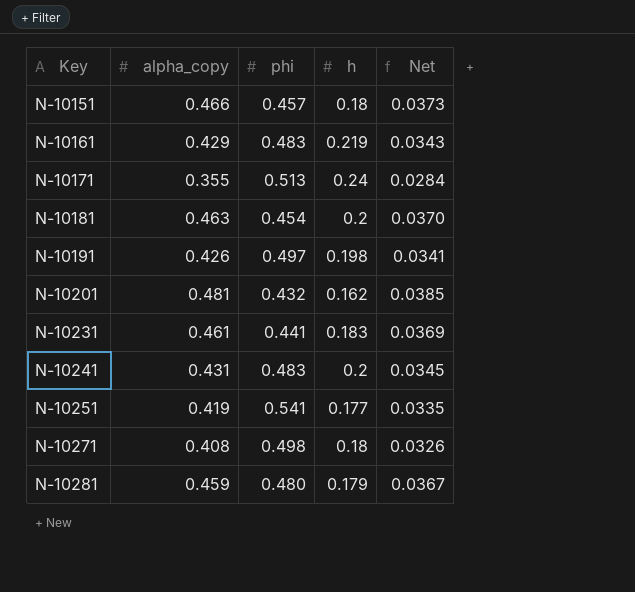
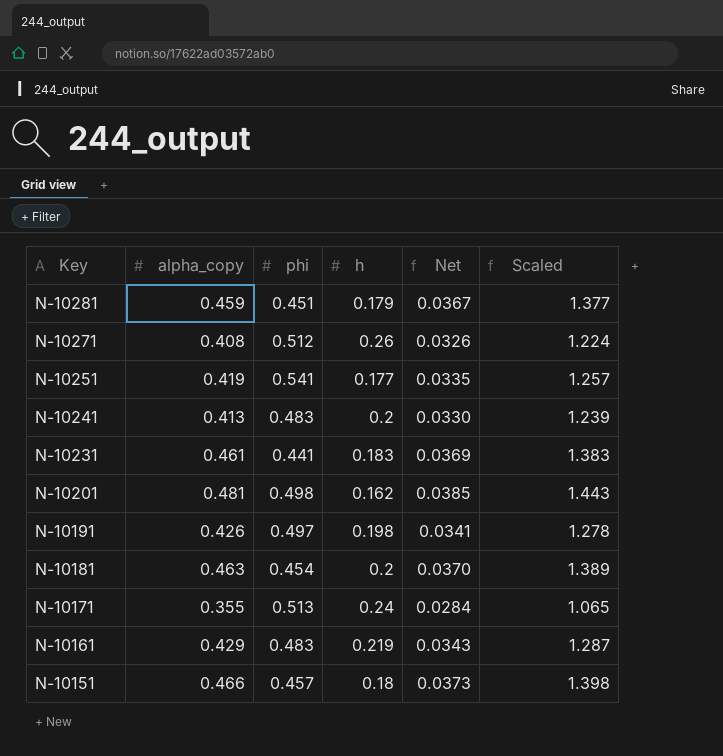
row order: Key ascending -> Key descending
column Scaled | formula: none -> [alpha_copy] * 3
N-10281 | phi: 0.480 -> 0.451
N-10271 | phi: 0.498 -> 0.512
N-10271 | h: 0.18 -> 0.26
N-10241 | alpha_copy: 0.431 -> 0.413
N-10241 | Net: 0.0345 -> 0.0330
N-10201 | phi: 0.432 -> 0.498

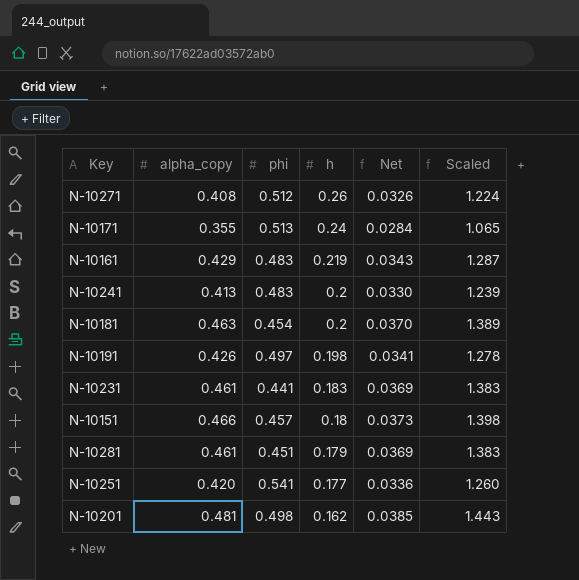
row order: Key descending -> h descending
N-10281 | alpha_copy: 0.459 -> 0.461
N-10281 | Net: 0.0367 -> 0.0369
N-10281 | Scaled: 1.377 -> 1.383
N-10251 | alpha_copy: 0.419 -> 0.420
N-10251 | Net: 0.0335 -> 0.0336
N-10251 | Scaled: 1.257 -> 1.260

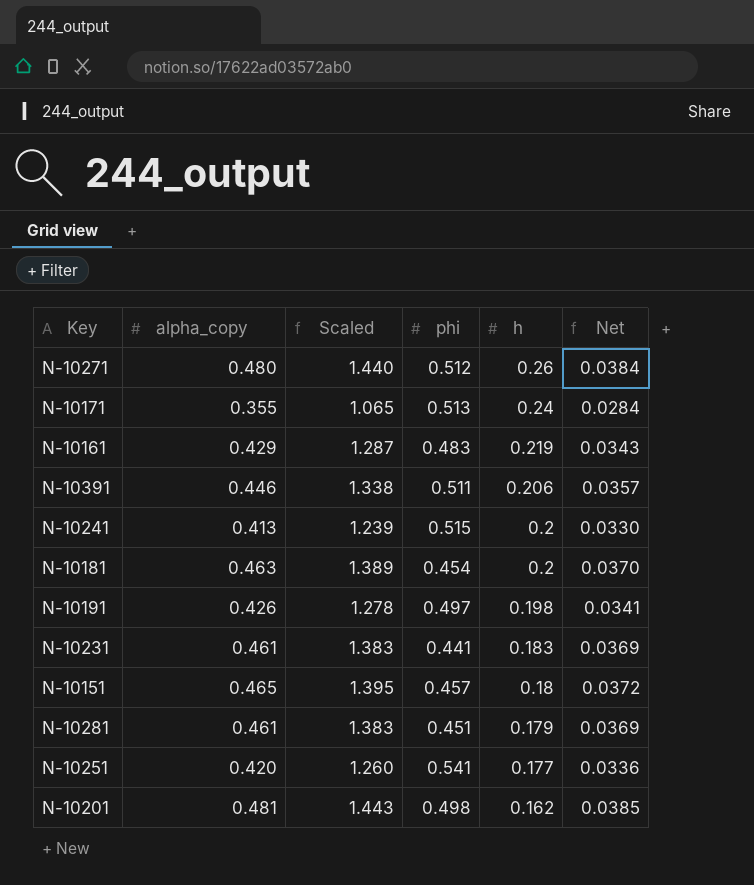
column Scaled | position: 6 -> 3
N-10271 | alpha_copy: 0.408 -> 0.480
N-10271 | Scaled: 1.224 -> 1.440
N-10271 | Net: 0.0326 -> 0.0384
row N-10391: none -> 0.446 | 1.338 | 0.511 | 0.206 | 0.0357
N-10241 | phi: 0.483 -> 0.515
N-10151 | alpha_copy: 0.466 -> 0.465
N-10151 | Scaled: 1.398 -> 1.395
N-10151 | Net: 0.0373 -> 0.0372

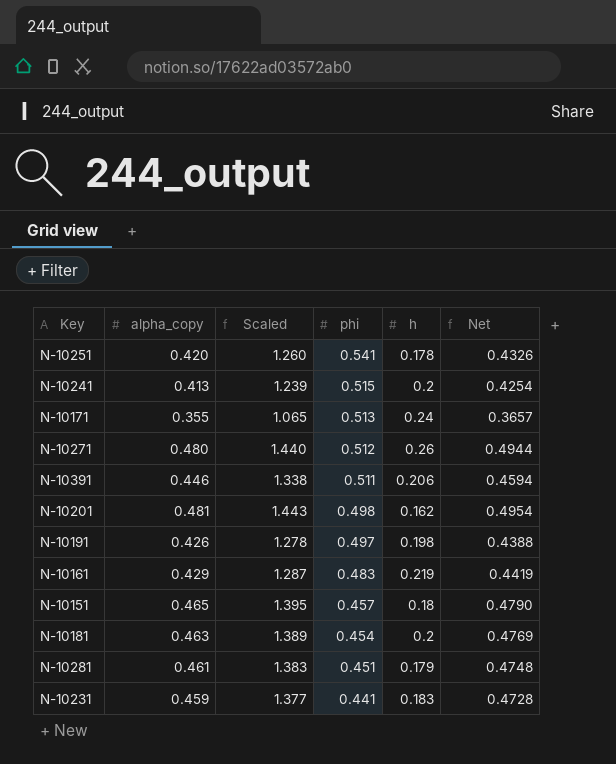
row order: h descending -> phi descending
column Net | formula: [alpha_copy] * 0.08 -> [alpha_copy] * 1.03
N-10251 | h: 0.177 -> 0.178
N-10231 | alpha_copy: 0.461 -> 0.459
N-10231 | Scaled: 1.383 -> 1.377

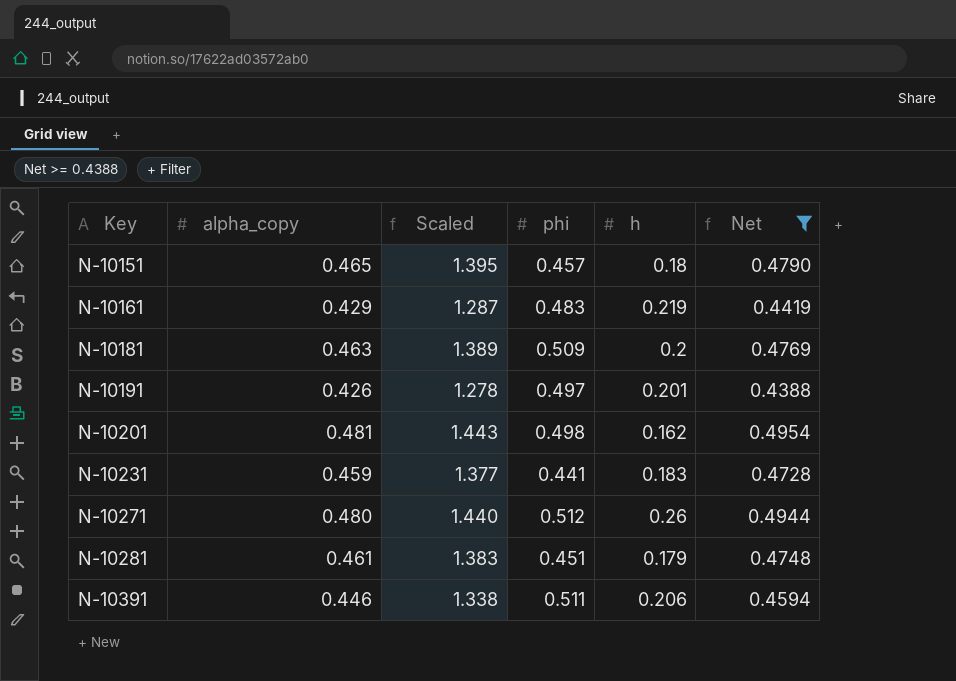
filter: none -> Net >= 0.4388
row order: phi descending -> Key ascending
N-10181 | phi: 0.454 -> 0.509
N-10191 | h: 0.198 -> 0.201

